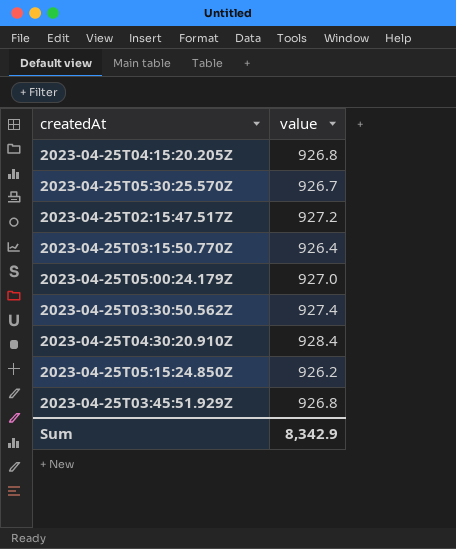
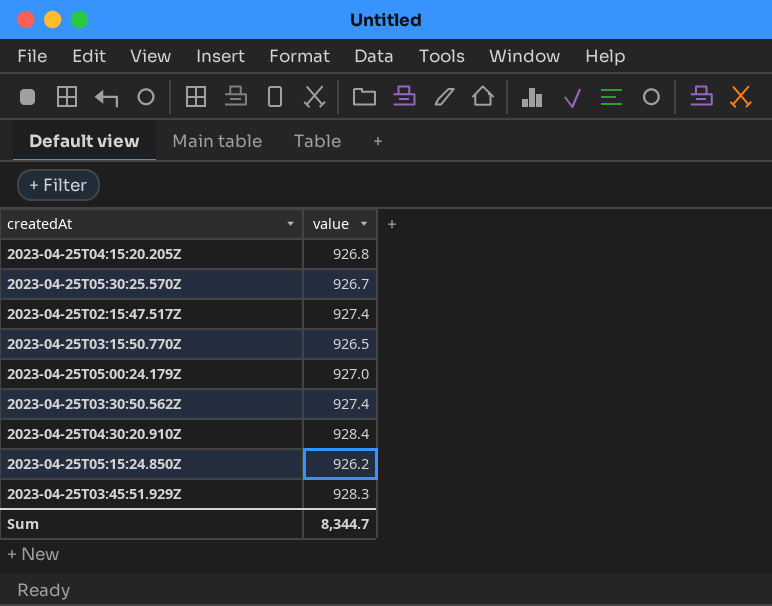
2023-04-25T02:15:47.517Z | value: 927.2 -> 927.4
2023-04-25T03:15:50.770Z | value: 926.4 -> 926.5
2023-04-25T03:45:51.929Z | value: 926.8 -> 928.3
Sum | value: 8,342.9 -> 8,344.7

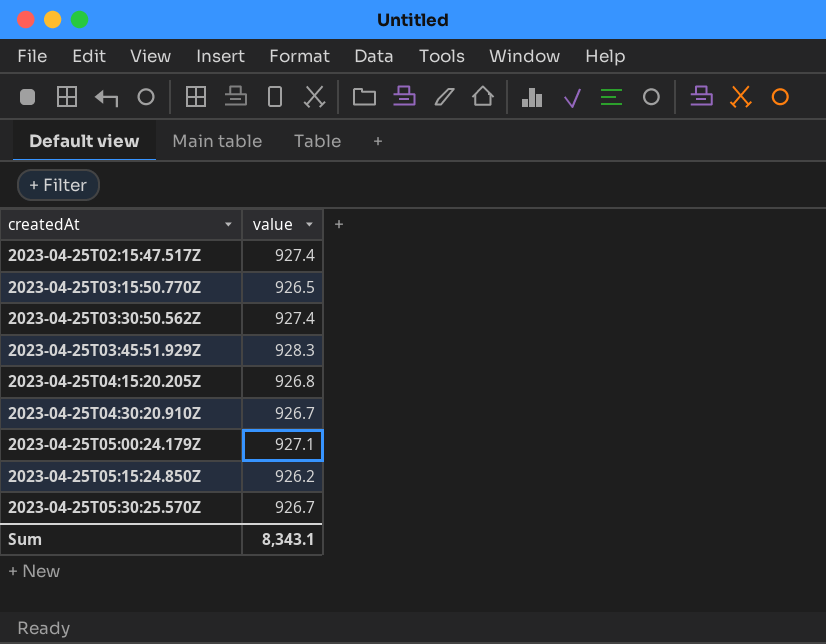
row order: none -> createdAt ascending
2023-04-25T04:30:20.910Z | value: 928.4 -> 926.7
2023-04-25T05:00:24.179Z | value: 927.0 -> 927.1
Sum | value: 8,344.7 -> 8,343.1

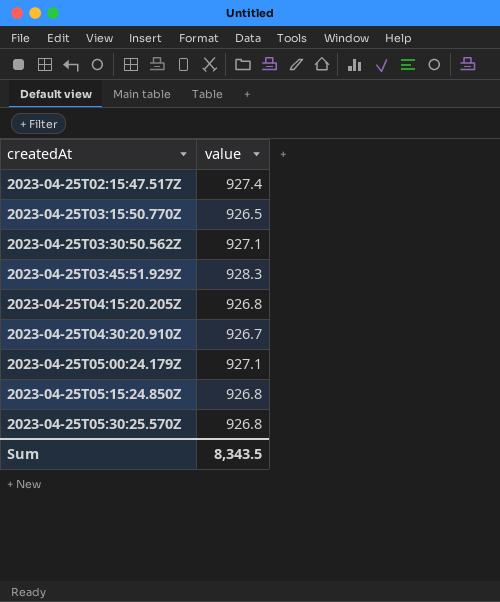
2023-04-25T03:30:50.562Z | value: 927.4 -> 927.1
2023-04-25T05:15:24.850Z | value: 926.2 -> 926.8
2023-04-25T05:30:25.570Z | value: 926.7 -> 926.8
Sum | value: 8,343.1 -> 8,343.5

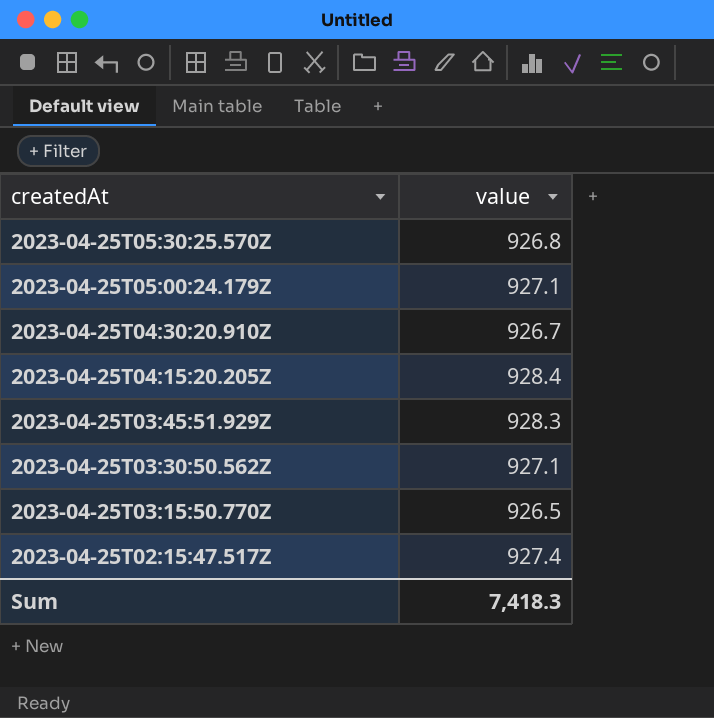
row order: createdAt ascending -> createdAt descending
row 2023-04-25T05:15:24.850Z: 926.8 -> none
2023-04-25T04:15:20.205Z | value: 926.8 -> 928.4
Sum | value: 8,343.5 -> 7,418.3

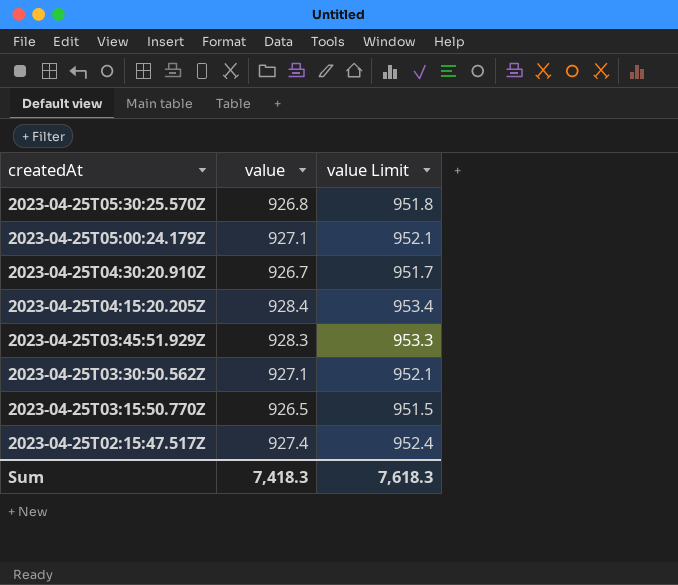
column value Limit | formula: none -> [value] + 25

